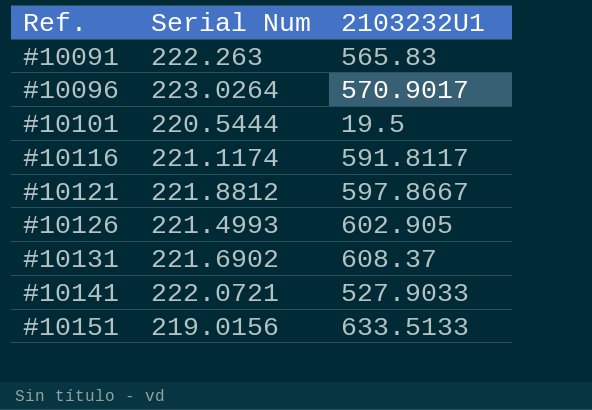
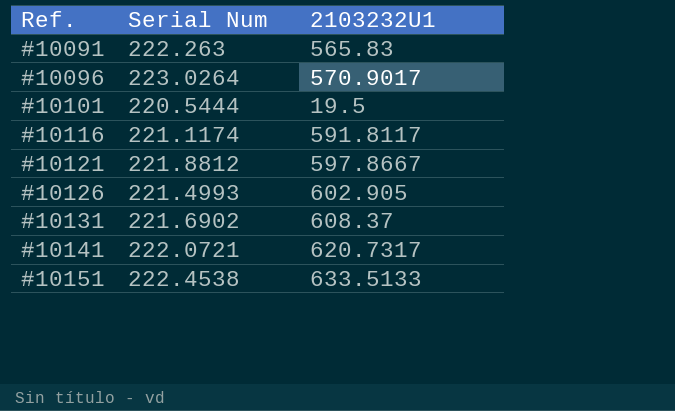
#10141 | 2103232U1: 527.9033 -> 620.7317
#10151 | Serial Num: 219.0156 -> 222.4538

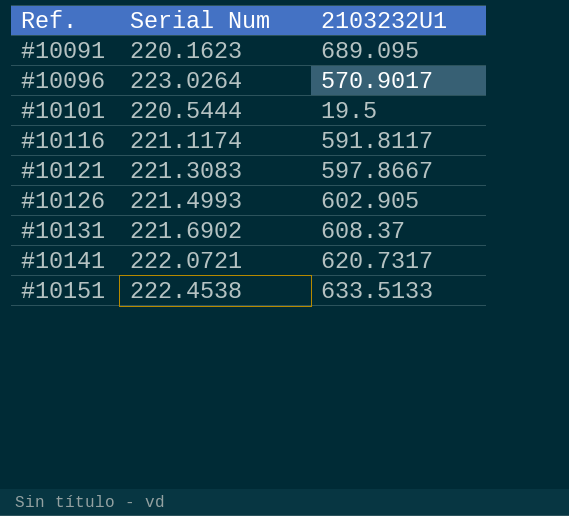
#10091 | Serial Num: 222.263 -> 220.1623
#10091 | 2103232U1: 565.83 -> 689.095
#10121 | Serial Num: 221.8812 -> 221.3083

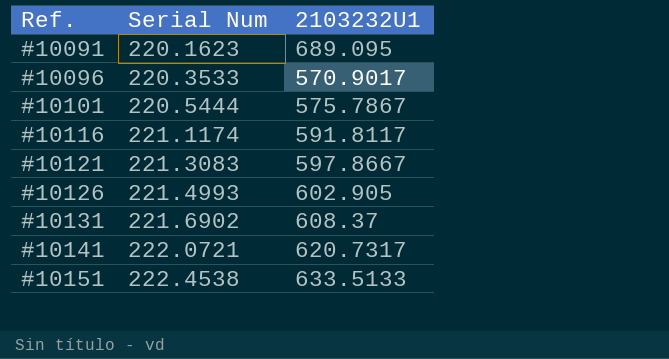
#10096 | Serial Num: 223.0264 -> 220.3533
#10101 | 2103232U1: 19.5 -> 575.7867

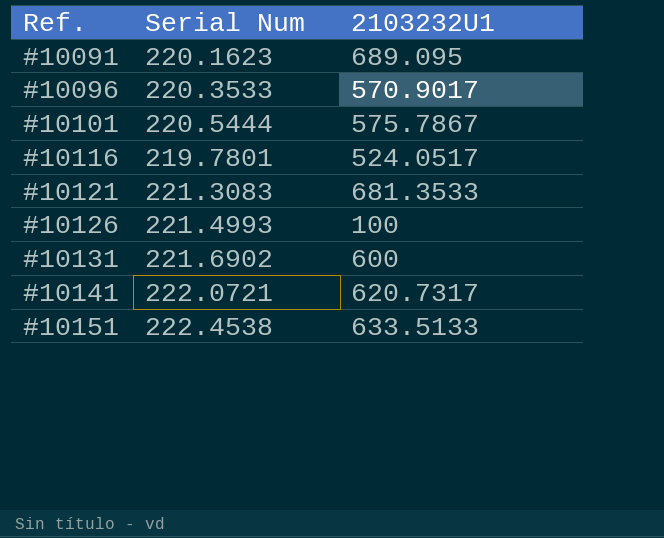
#10116 | Serial Num: 221.1174 -> 219.7801
#10116 | 2103232U1: 591.8117 -> 524.0517
#10121 | 2103232U1: 597.8667 -> 681.3533
#10126 | 2103232U1: 602.905 -> 100
#10131 | 2103232U1: 608.37 -> 600

